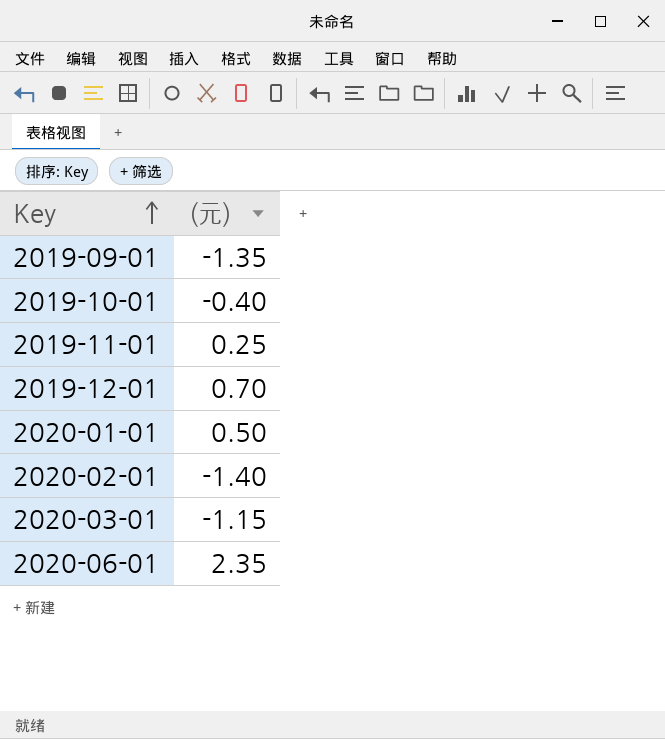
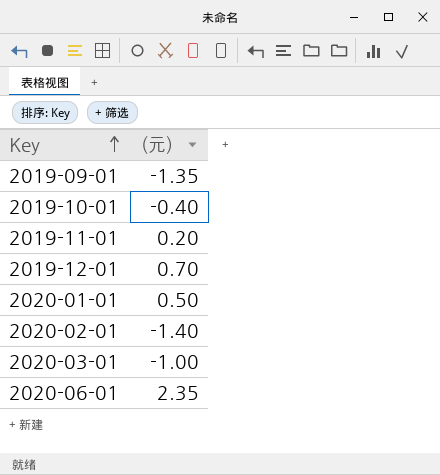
2019-11-01 | (元): 0.25 -> 0.20
2020-03-01 | (元): -1.15 -> -1.00

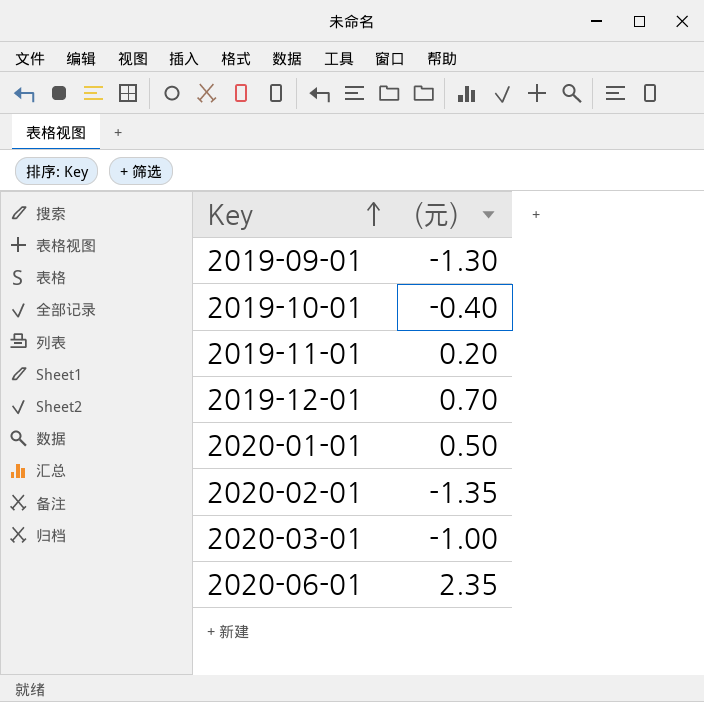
2019-09-01 | (元): -1.35 -> -1.30
2020-02-01 | (元): -1.40 -> -1.35

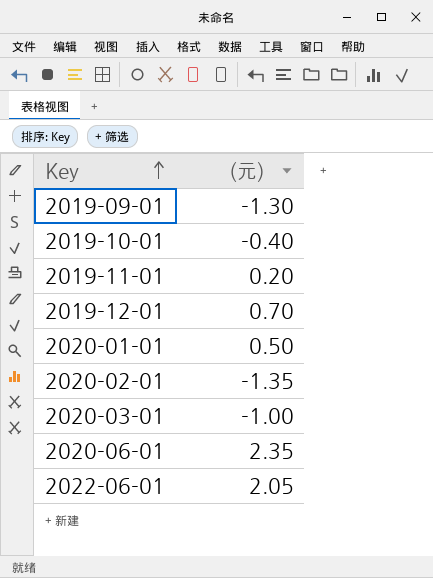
row 2022-06-01: none -> 2.05

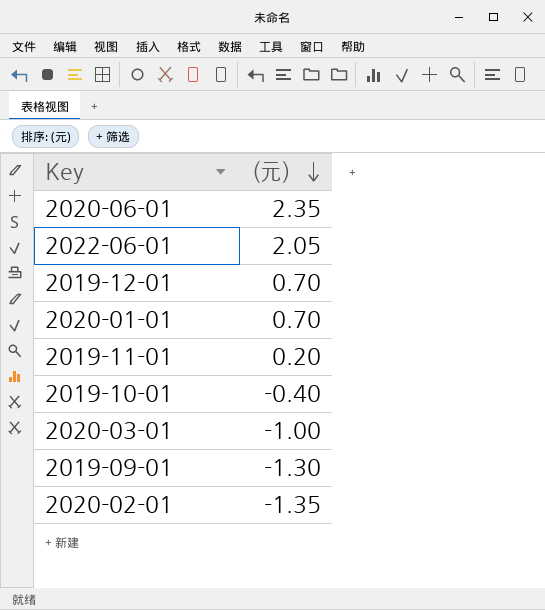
row order: Key ascending -> (元) descending
2020-01-01 | (元): 0.50 -> 0.70

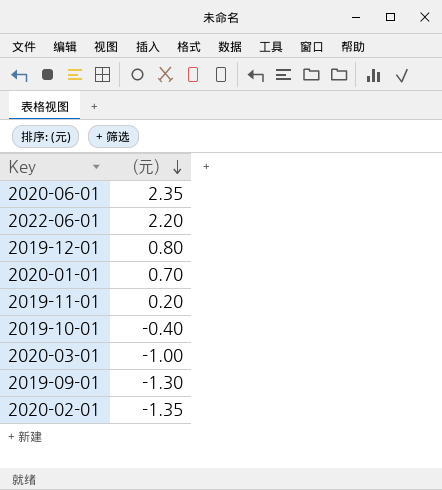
2022-06-01 | (元): 2.05 -> 2.20
2019-12-01 | (元): 0.70 -> 0.80

